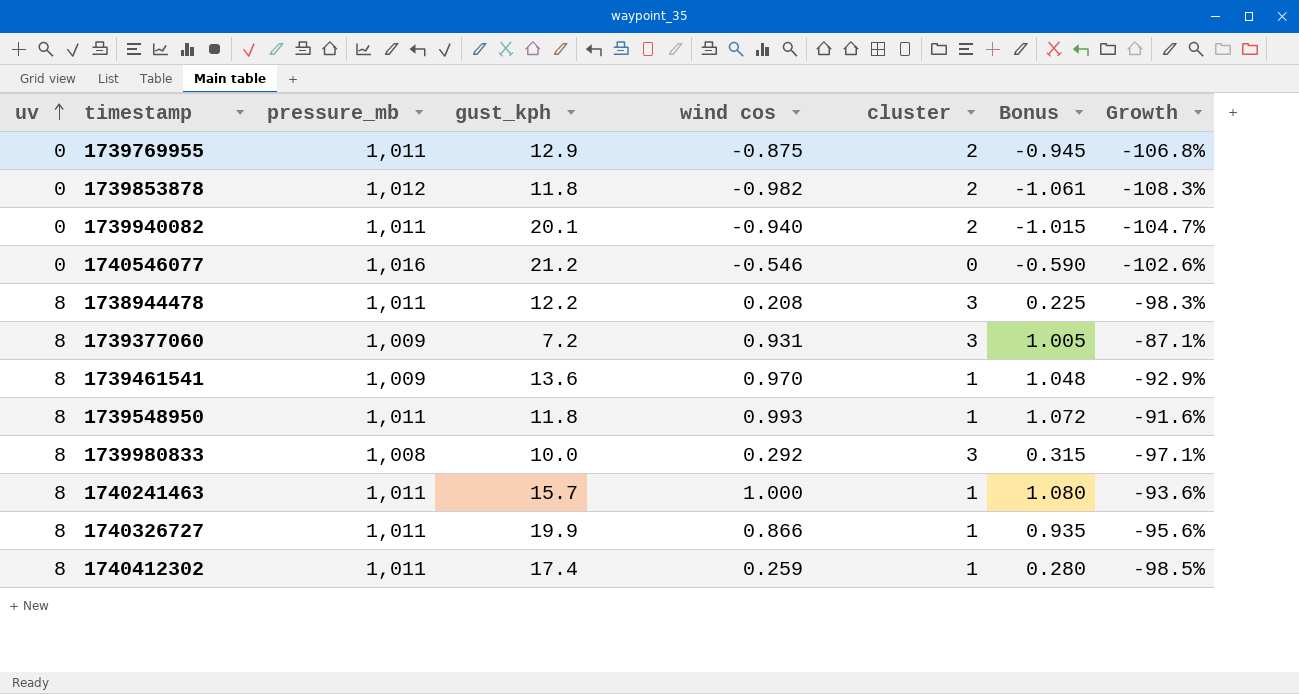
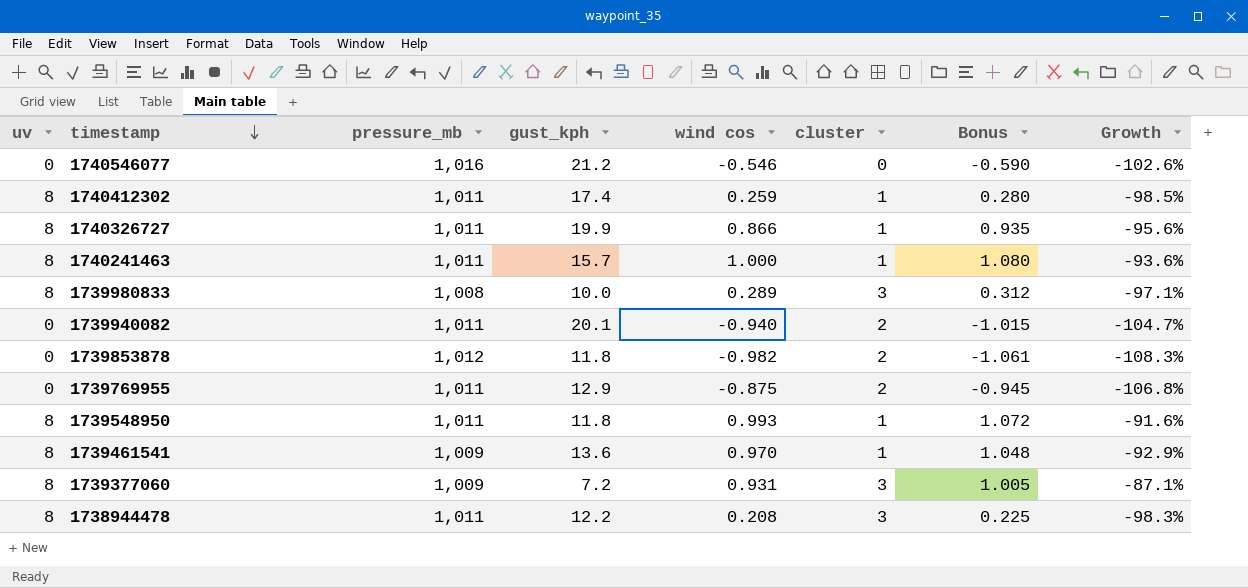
row order: uv ascending -> timestamp descending
1739980833 | wind cos: 0.292 -> 0.289
1739980833 | Bonus: 0.315 -> 0.312

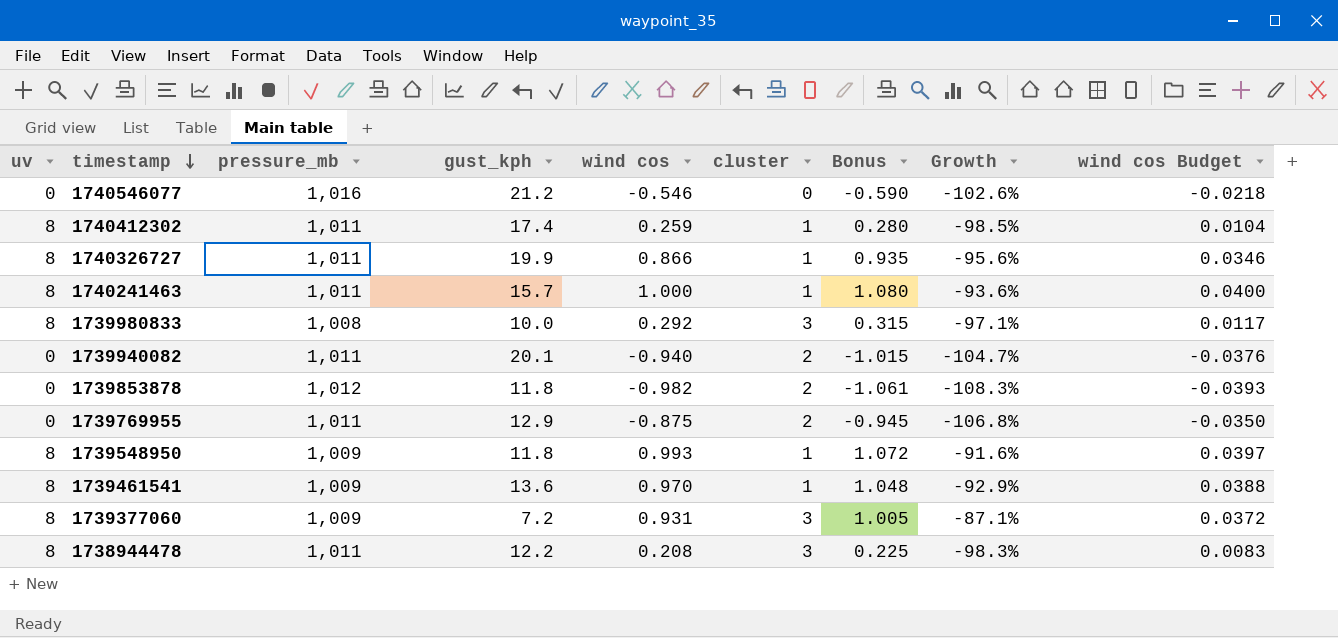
column wind cos Budget | formula: none -> [wind cos] * 0.04
1739980833 | wind cos: 0.289 -> 0.292
1739980833 | Bonus: 0.312 -> 0.315
1739548950 | pressure_mb: 1,011 -> 1,009

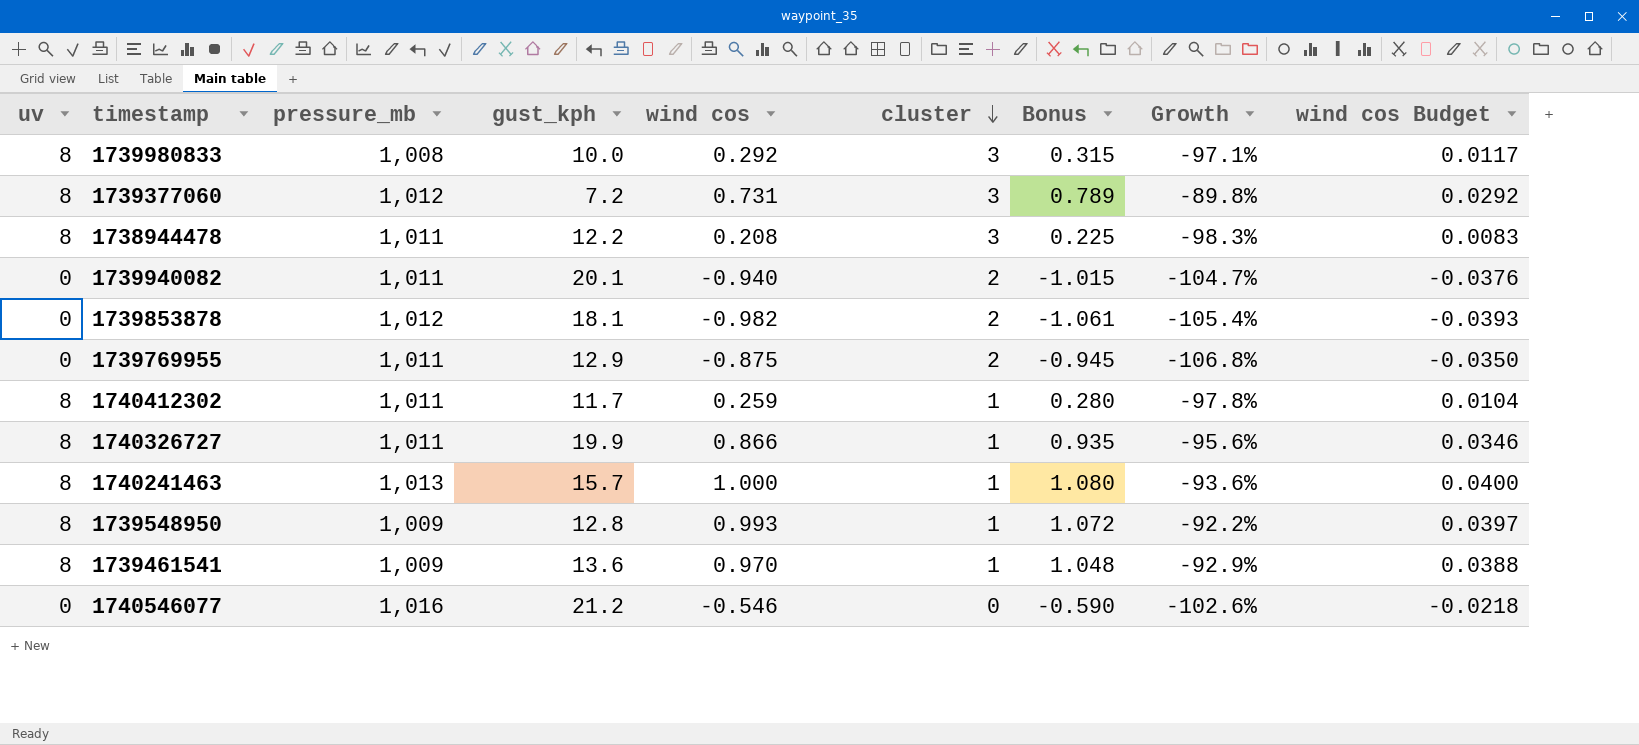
row order: timestamp descending -> cluster descending
1739377060 | pressure_mb: 1,009 -> 1,012
1739377060 | wind cos: 0.931 -> 0.731
1739377060 | Bonus: 1.005 -> 0.789
1739377060 | Growth: -87.1% -> -89.8%
1739377060 | wind cos Budget: 0.0372 -> 0.0292
1739853878 | gust_kph: 11.8 -> 18.1
1739853878 | Growth: -108.3% -> -105.4%
1740412302 | gust_kph: 17.4 -> 11.7
1740412302 | Growth: -98.5% -> -97.8%
1740241463 | pressure_mb: 1,011 -> 1,013
1739548950 | gust_kph: 11.8 -> 12.8
1739548950 | Growth: -91.6% -> -92.2%

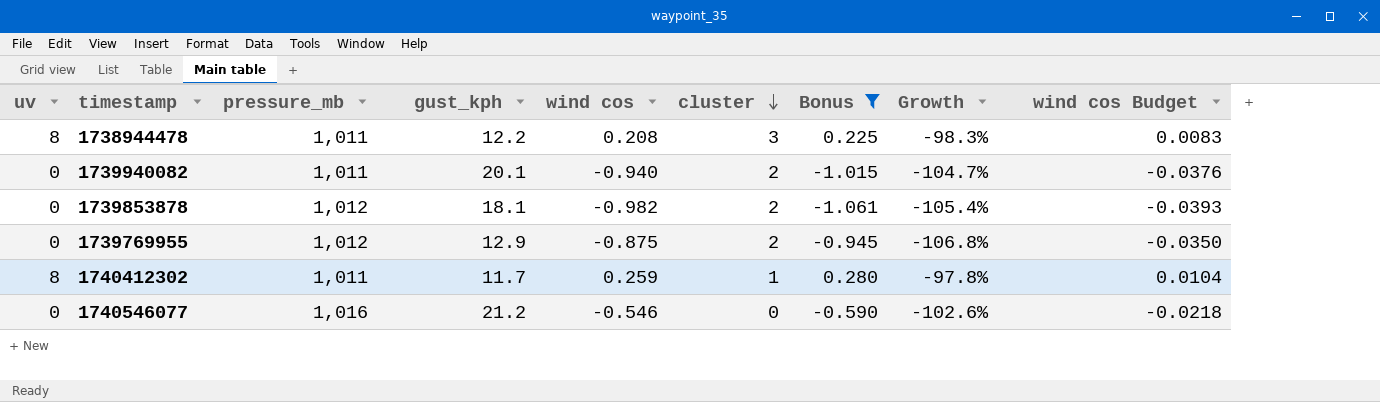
filter: none -> Bonus <= 0.280
1739769955 | pressure_mb: 1,011 -> 1,012

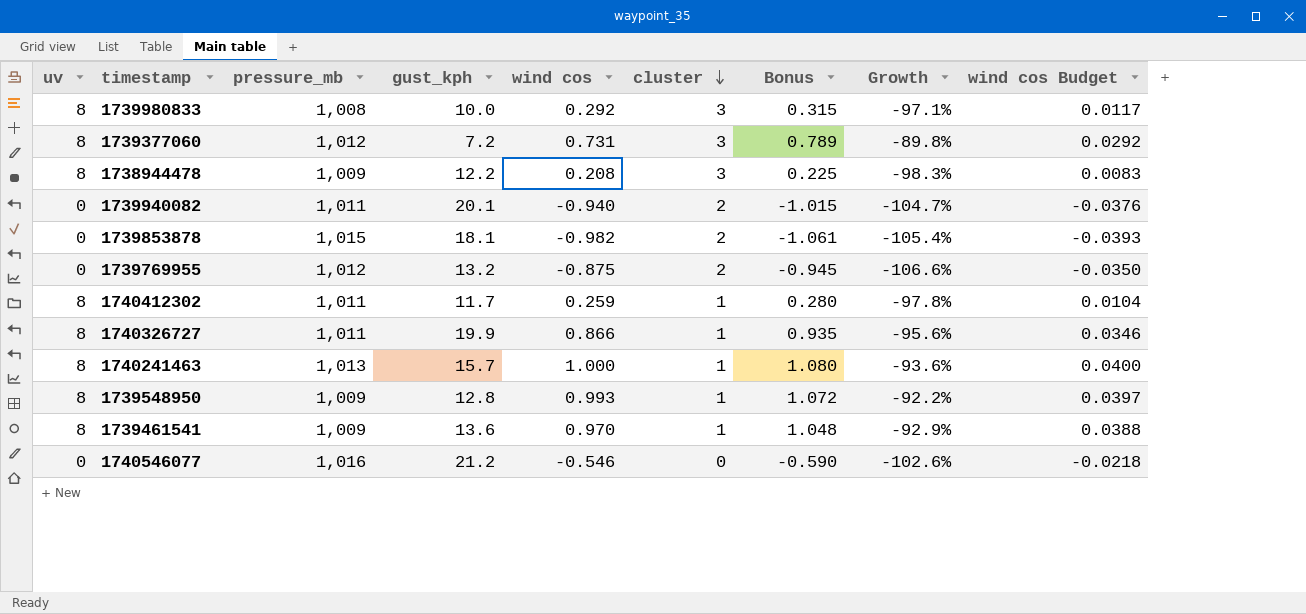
filter: Bonus <= 0.280 -> none
1738944478 | pressure_mb: 1,011 -> 1,009
1739853878 | pressure_mb: 1,012 -> 1,015
1739769955 | gust_kph: 12.9 -> 13.2
1739769955 | Growth: -106.8% -> -106.6%

